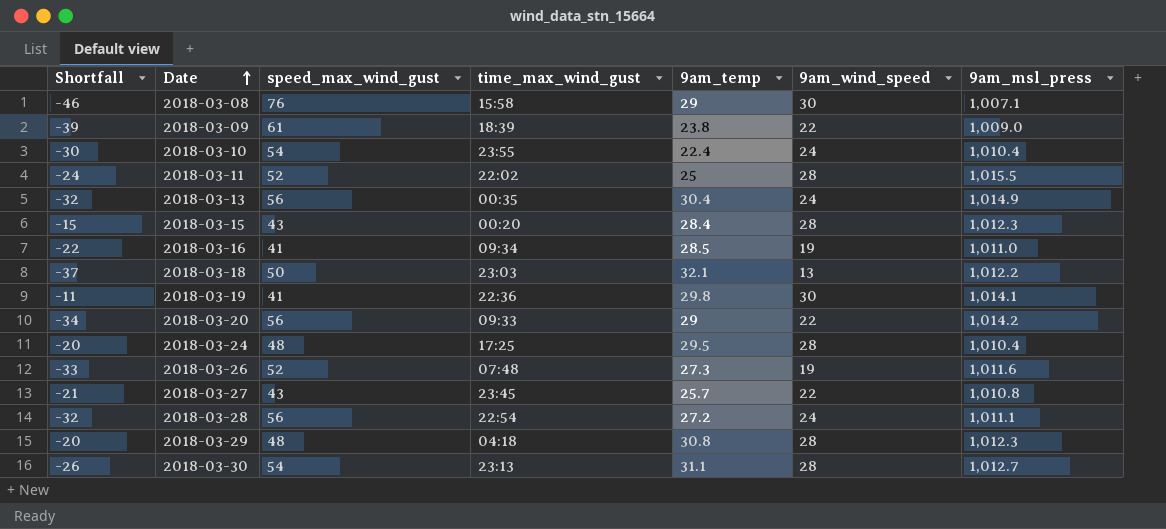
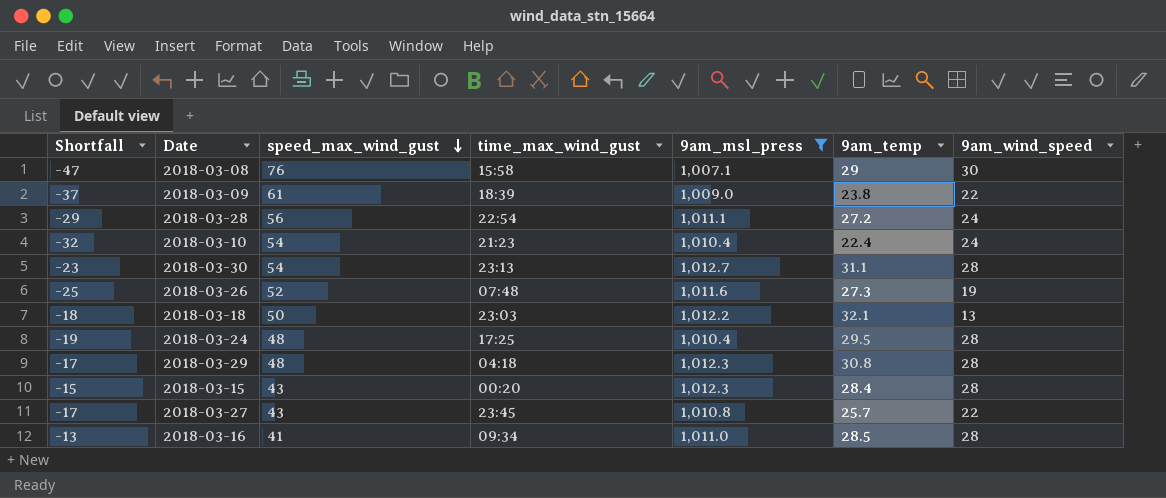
filter: none -> 9am_msl_press <= 1,012.7
row order: Date ascending -> speed_max_wind_gust descending
column Shortfall | formula: [9am_wind_speed] - [speed_max_wind_gust] -> [9am_temp] - [speed_max_wind_gust]
column 9am_msl_press | position: 7 -> 5
2018-03-10 | time_max_wind_gust: 23:55 -> 21:23
2018-03-16 | 9am_wind_speed: 19 -> 28

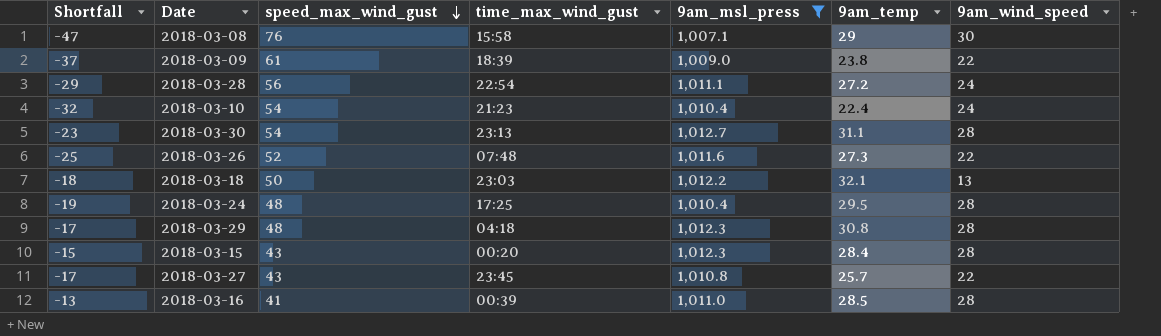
2018-03-26 | 9am_wind_speed: 19 -> 22
2018-03-16 | time_max_wind_gust: 09:34 -> 00:39

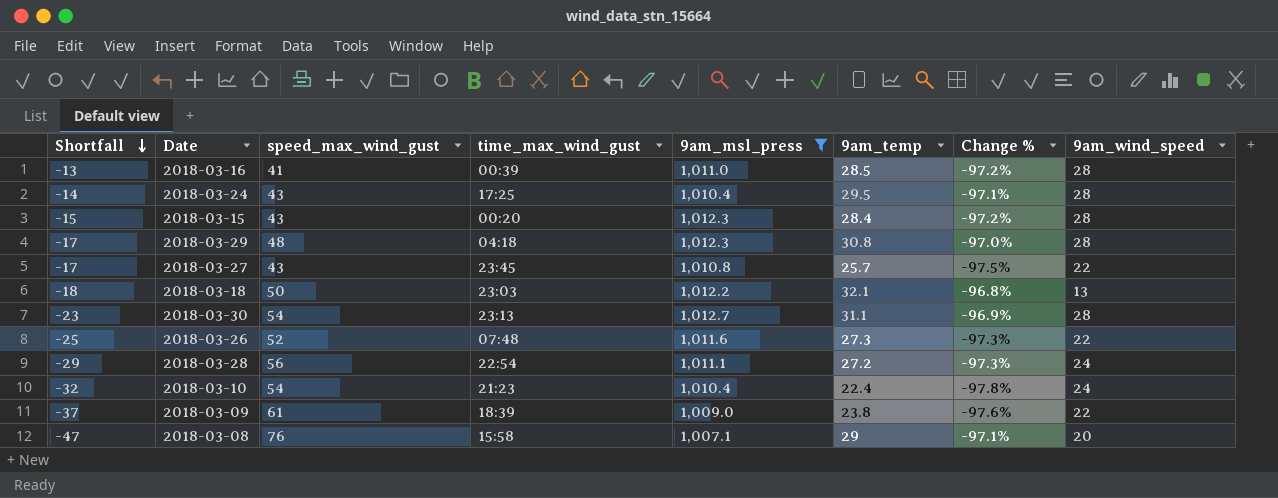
row order: speed_max_wind_gust descending -> Shortfall descending
column Change % | formula: none -> ([9am_temp] - [9am_msl_press]) / [9am_msl_press]
2018-03-24 | Shortfall: -19 -> -14
2018-03-24 | speed_max_wind_gust: 48 -> 43
2018-03-08 | 9am_wind_speed: 30 -> 20

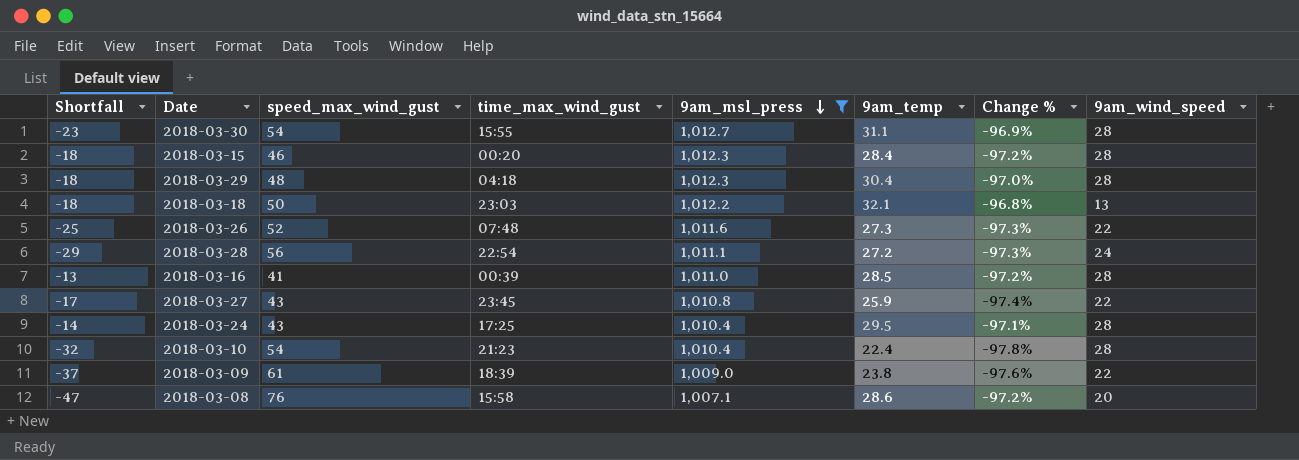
row order: Shortfall descending -> 9am_msl_press descending
2018-03-30 | time_max_wind_gust: 23:13 -> 15:55
2018-03-15 | Shortfall: -15 -> -18
2018-03-15 | speed_max_wind_gust: 43 -> 46
2018-03-29 | Shortfall: -17 -> -18
2018-03-29 | 9am_temp: 30.8 -> 30.4
2018-03-27 | 9am_temp: 25.7 -> 25.9
2018-03-27 | Change %: -97.5% -> -97.4%
2018-03-10 | 9am_wind_speed: 24 -> 28
2018-03-08 | 9am_temp: 29 -> 28.6
2018-03-08 | Change %: -97.1% -> -97.2%

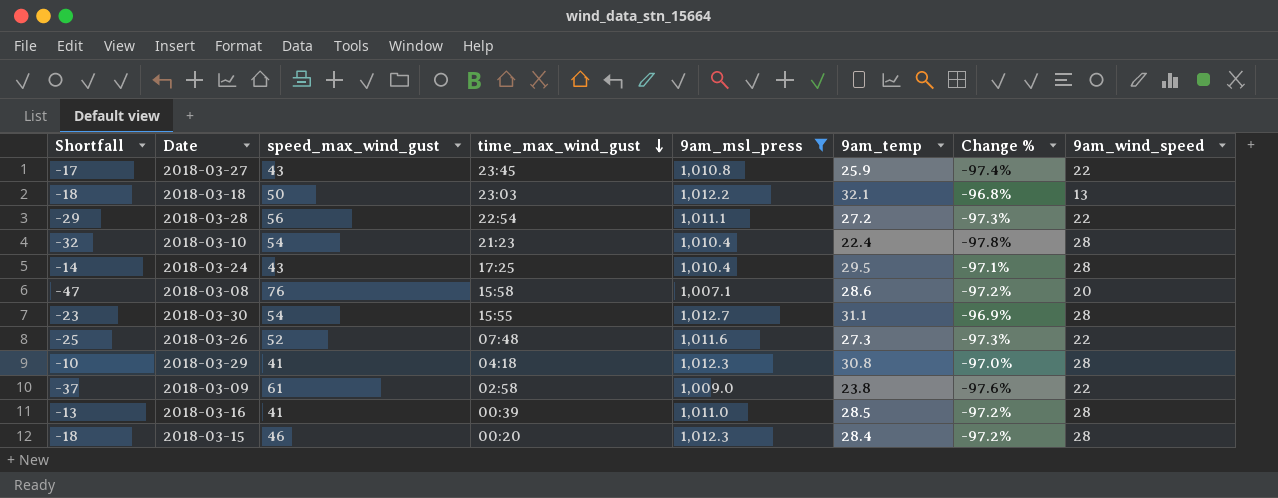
row order: 9am_msl_press descending -> time_max_wind_gust descending
2018-03-28 | 9am_wind_speed: 24 -> 22
2018-03-29 | Shortfall: -18 -> -10
2018-03-29 | speed_max_wind_gust: 48 -> 41
2018-03-29 | 9am_temp: 30.4 -> 30.8
2018-03-09 | time_max_wind_gust: 18:39 -> 02:58

